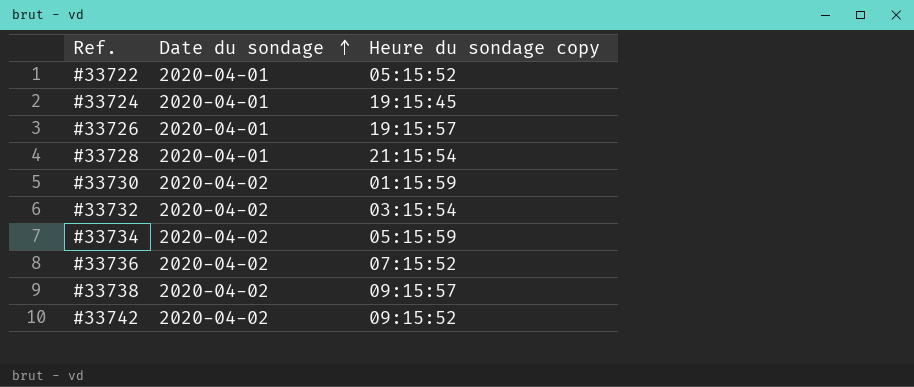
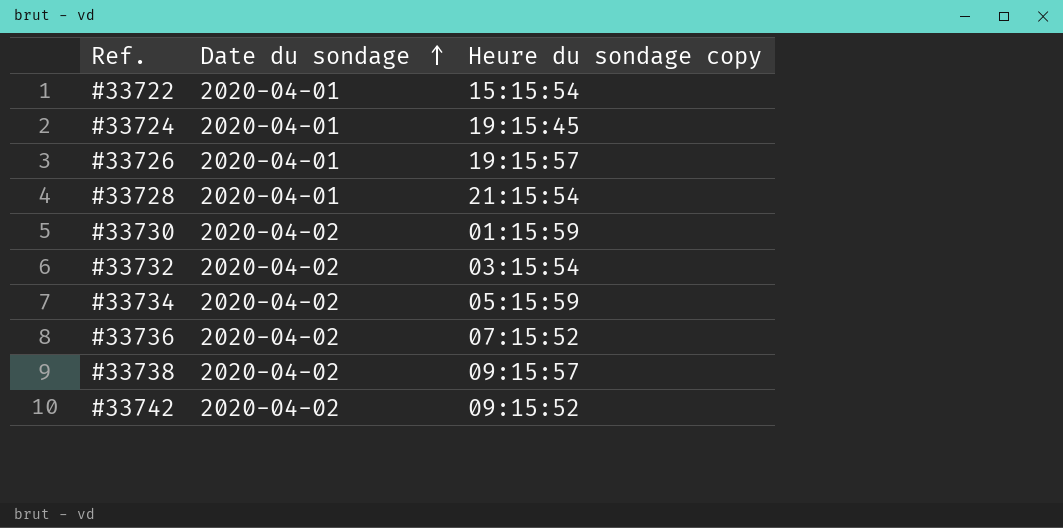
#33722 | Heure du sondage copy: 05:15:52 -> 15:15:54

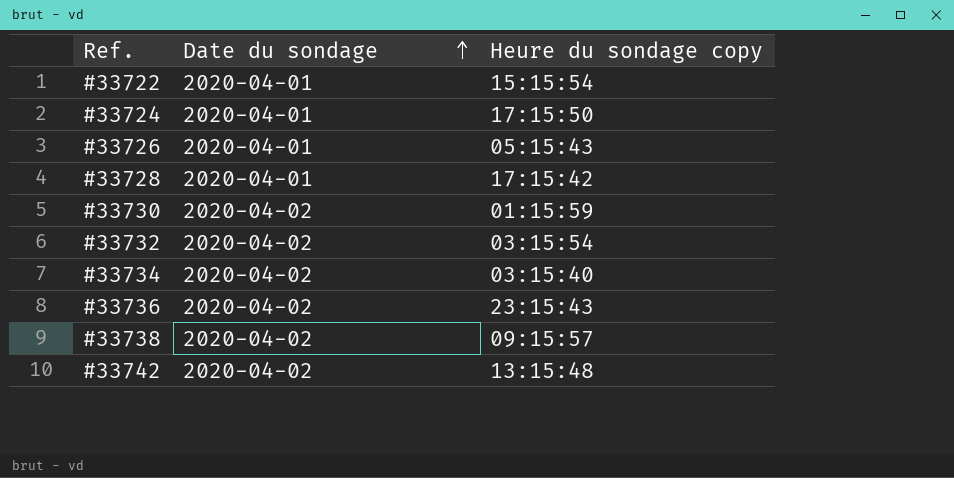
#33724 | Heure du sondage copy: 19:15:45 -> 17:15:50
#33726 | Heure du sondage copy: 19:15:57 -> 05:15:43
#33728 | Heure du sondage copy: 21:15:54 -> 17:15:42
#33734 | Heure du sondage copy: 05:15:59 -> 03:15:40
#33736 | Heure du sondage copy: 07:15:52 -> 23:15:43
#33742 | Heure du sondage copy: 09:15:52 -> 13:15:48

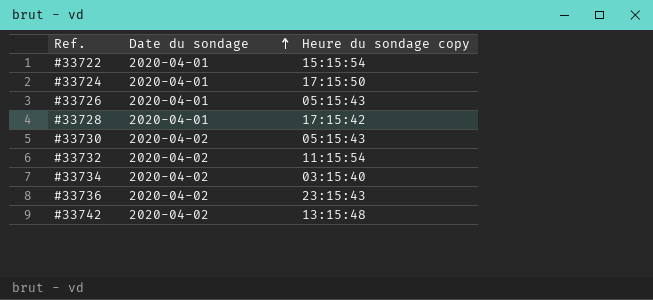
row #33738: 2020-04-02 | 09:15:57 -> none
#33730 | Heure du sondage copy: 01:15:59 -> 05:15:43
#33732 | Heure du sondage copy: 03:15:54 -> 11:15:54

